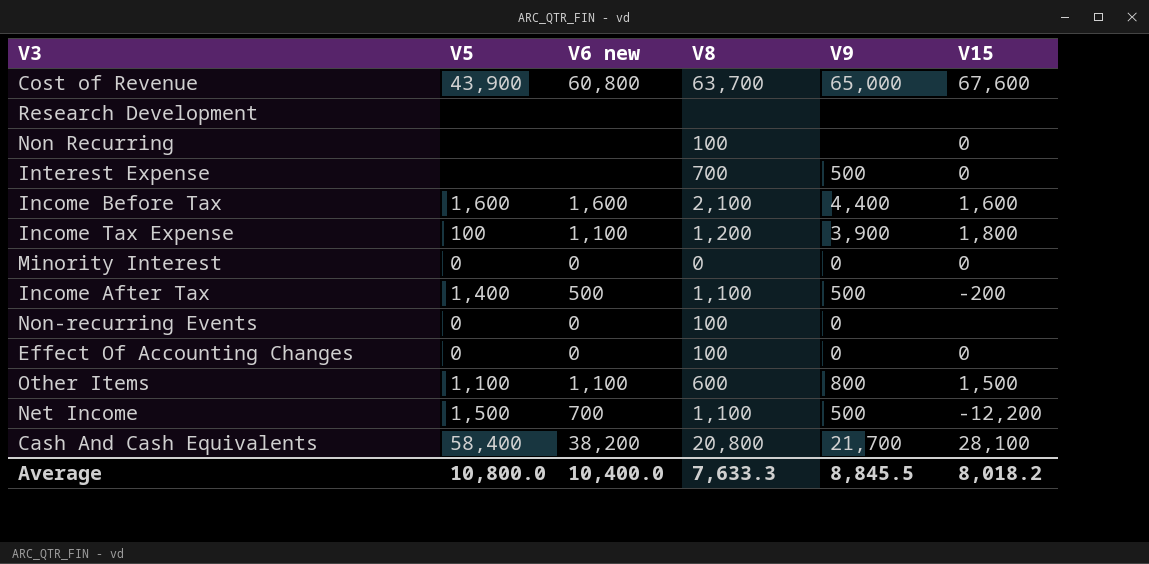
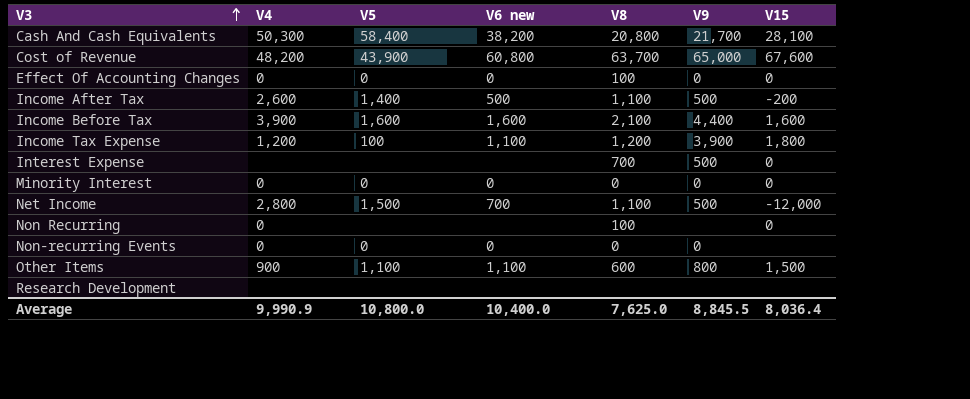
row order: none -> V3 ascending
column V4 | position: none -> 2
Net Income | V15: -12,200 -> -12,000
Non-recurring Events | V8: 100 -> 0
Average | V8: 7,633.3 -> 7,625.0
Average | V15: 8,018.2 -> 8,036.4

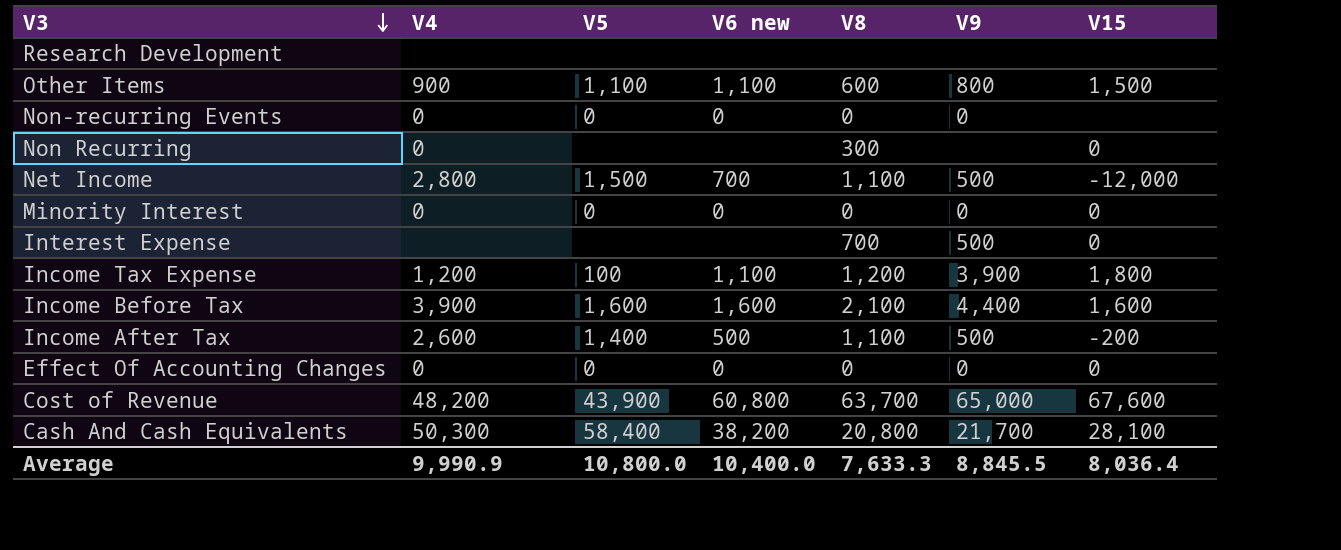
row order: V3 ascending -> V3 descending
Non Recurring | V8: 100 -> 300
Effect Of Accounting Changes | V8: 100 -> 0
Average | V8: 7,625.0 -> 7,633.3

